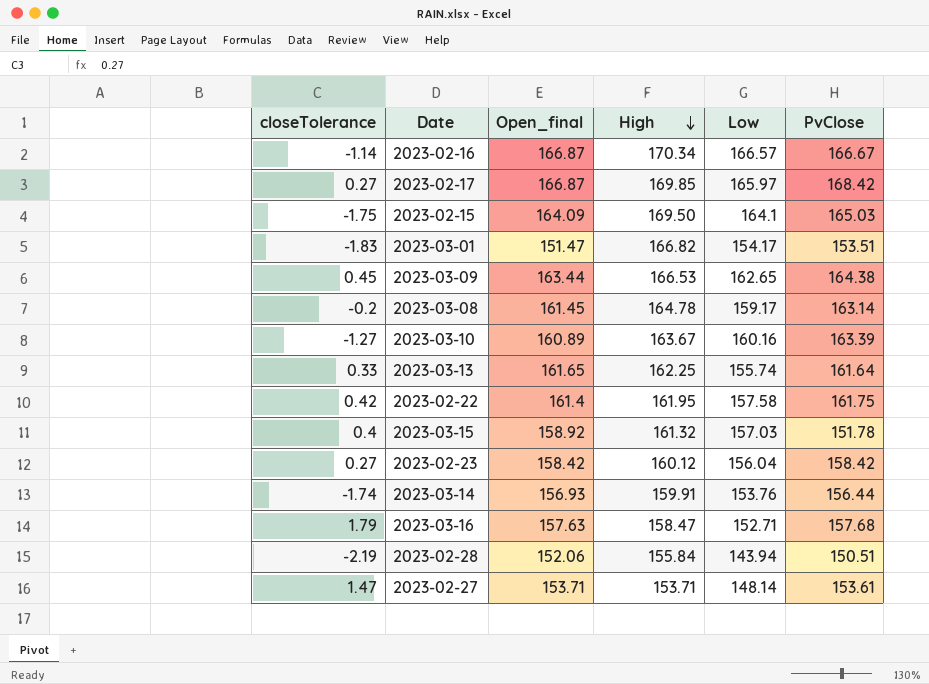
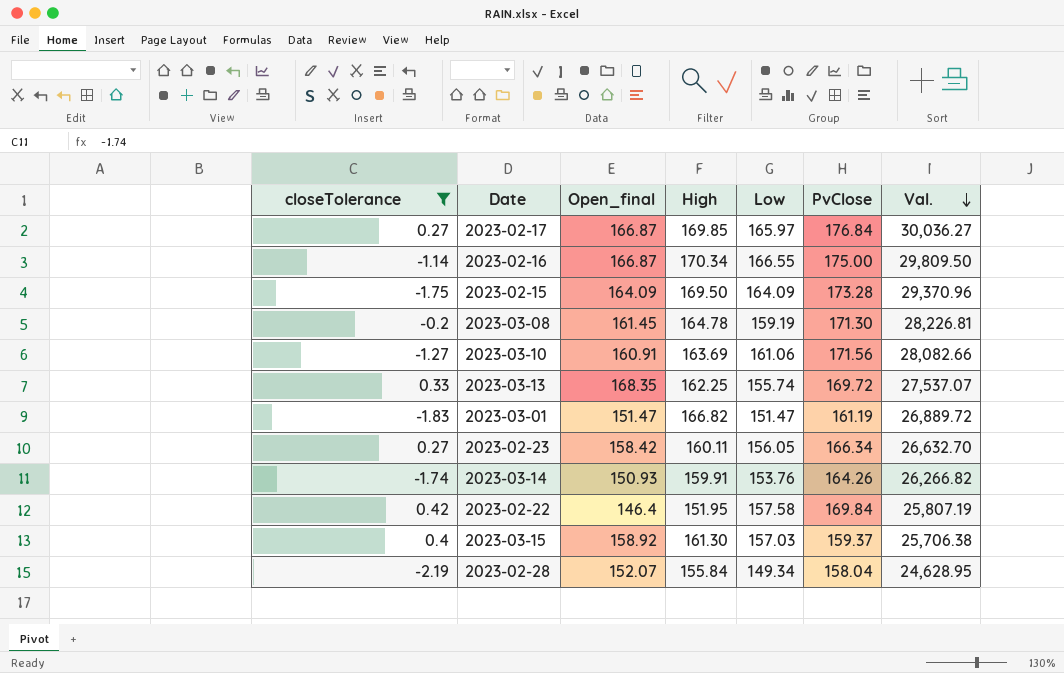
filter: none -> closeTolerance <= 0.42
row order: High descending -> Val. descending
column Val. | formula: none -> [High] * [PvClose]
2023-02-17 | PvClose: 168.42 -> 176.84
2023-02-16 | Low: 166.57 -> 166.55
2023-02-16 | PvClose: 166.67 -> 175.00
2023-02-15 | Low: 164.1 -> 164.09
2023-02-15 | PvClose: 165.03 -> 173.28
2023-03-08 | Low: 159.17 -> 159.19
2023-03-08 | PvClose: 163.14 -> 171.30
2023-03-10 | Open_final: 160.89 -> 160.91
2023-03-10 | High: 163.67 -> 163.69
2023-03-10 | Low: 160.16 -> 161.06
2023-03-10 | PvClose: 163.39 -> 171.56
2023-03-13 | Open_final: 161.65 -> 168.35
2023-03-13 | PvClose: 161.64 -> 169.72
2023-03-01 | Low: 154.17 -> 151.47
2023-03-01 | PvClose: 153.51 -> 161.19
2023-02-23 | High: 160.12 -> 160.11
2023-02-23 | Low: 156.04 -> 156.05
2023-02-23 | PvClose: 158.42 -> 166.34
2023-03-14 | Open_final: 156.93 -> 150.93
2023-03-14 | PvClose: 156.44 -> 164.26
2023-02-22 | Open_final: 161.4 -> 146.4
2023-02-22 | High: 161.95 -> 151.95
2023-02-22 | PvClose: 161.75 -> 169.84
2023-03-15 | High: 161.32 -> 161.30
2023-03-15 | PvClose: 151.78 -> 159.37
2023-02-28 | Open_final: 152.06 -> 152.07
2023-02-28 | Low: 143.94 -> 149.34
2023-02-28 | PvClose: 150.51 -> 158.04

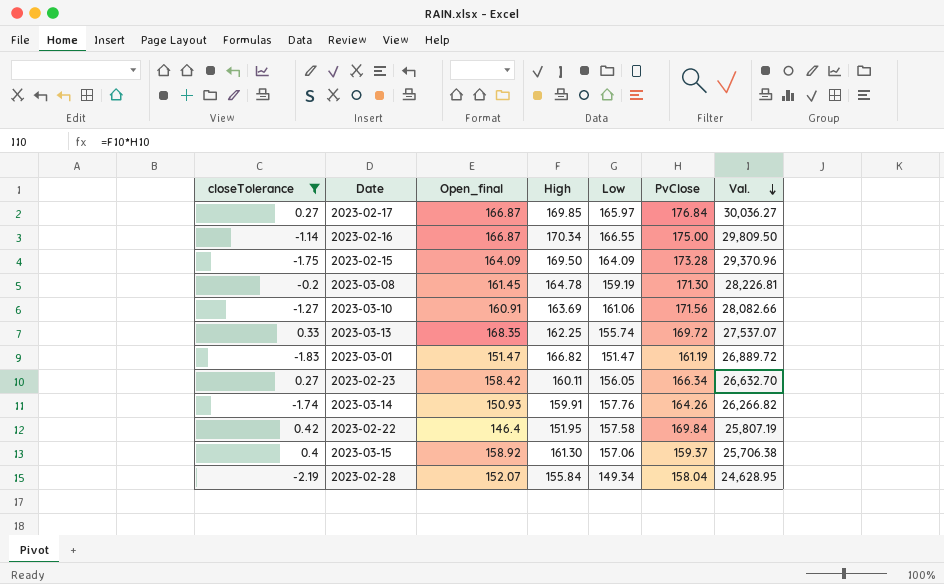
2023-03-14 | Low: 153.76 -> 157.76
2023-03-15 | Low: 157.03 -> 157.06

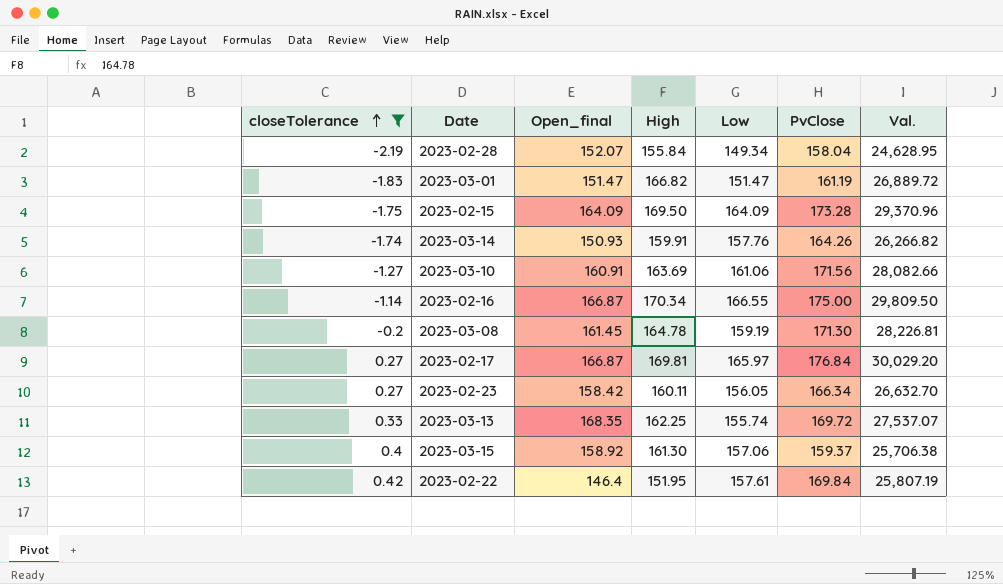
row order: Val. descending -> closeTolerance ascending
2023-02-17 | High: 169.85 -> 169.81
2023-02-17 | Val.: 30,036.27 -> 30,029.20
2023-02-22 | Low: 157.58 -> 157.61

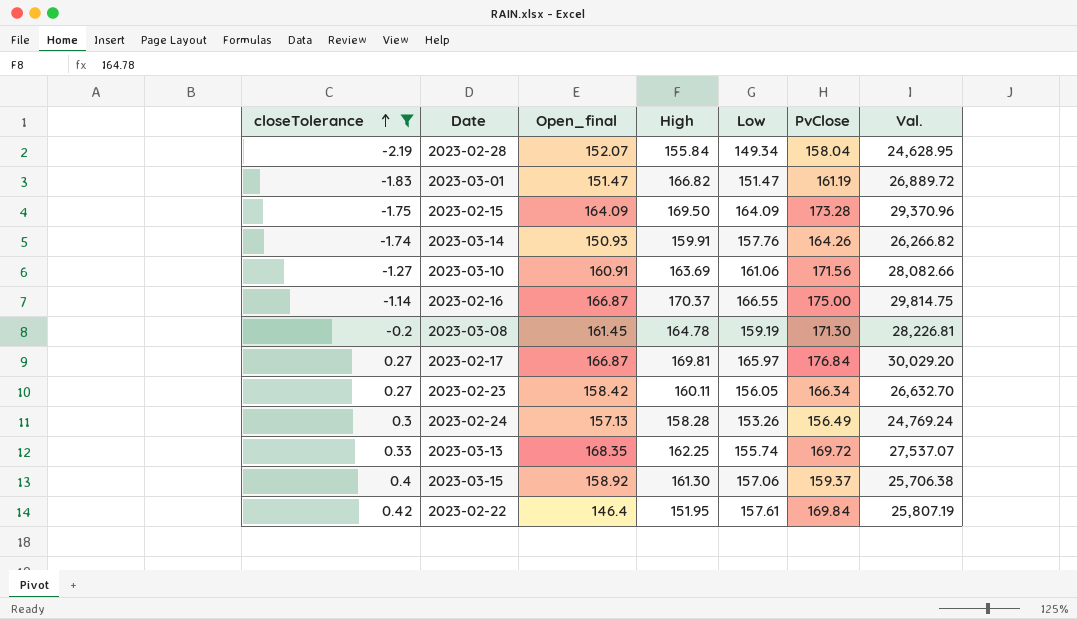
2023-02-16 | High: 170.34 -> 170.37
2023-02-16 | Val.: 29,809.50 -> 29,814.75
row 2023-02-24: none -> 0.3 | 157.13 | 158.28 | 153.26 | 156.49 | 24,769.24

